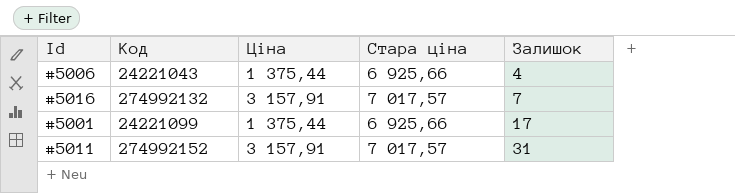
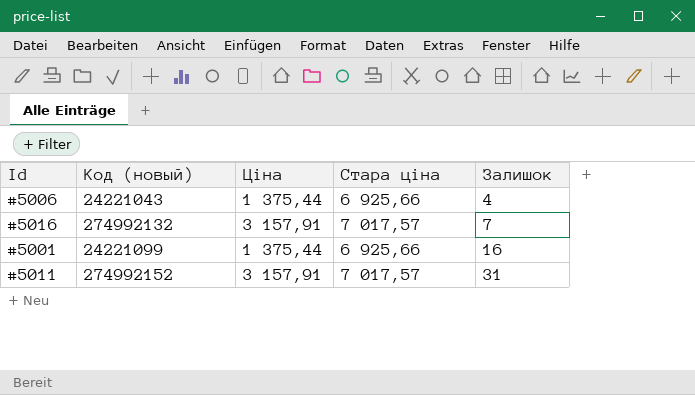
column name: Код -> Код (новый)
#5001 | Залишок: 17 -> 16

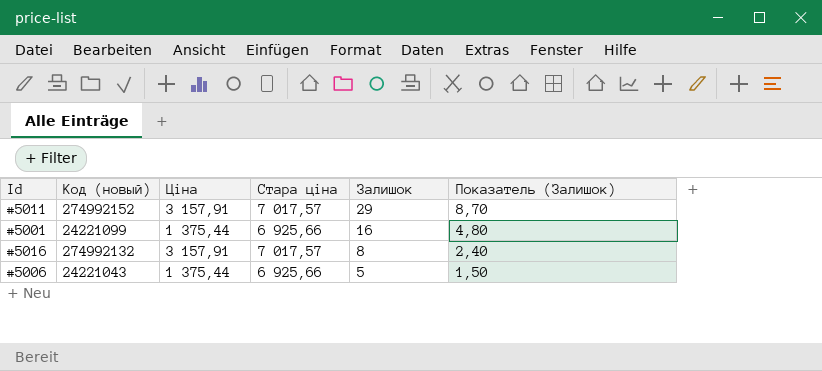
row order: Залишок ascending -> Залишок descending
column Показатель (Залишок) | formula: none -> [Залишок] * 0,3
#5011 | Залишок: 31 -> 29
#5016 | Залишок: 7 -> 8
#5006 | Залишок: 4 -> 5

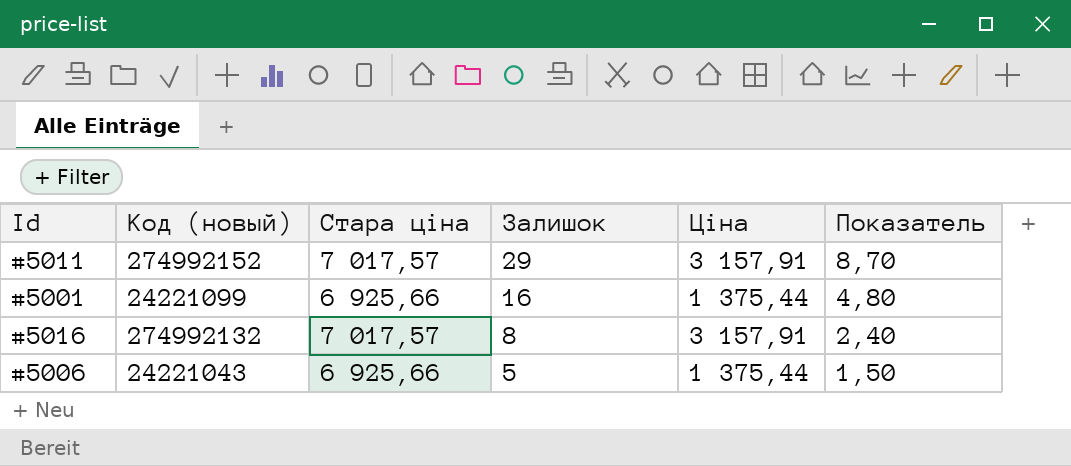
column Ціна | position: 3 -> 5
column name: Показатель (Залишок) -> Показатель

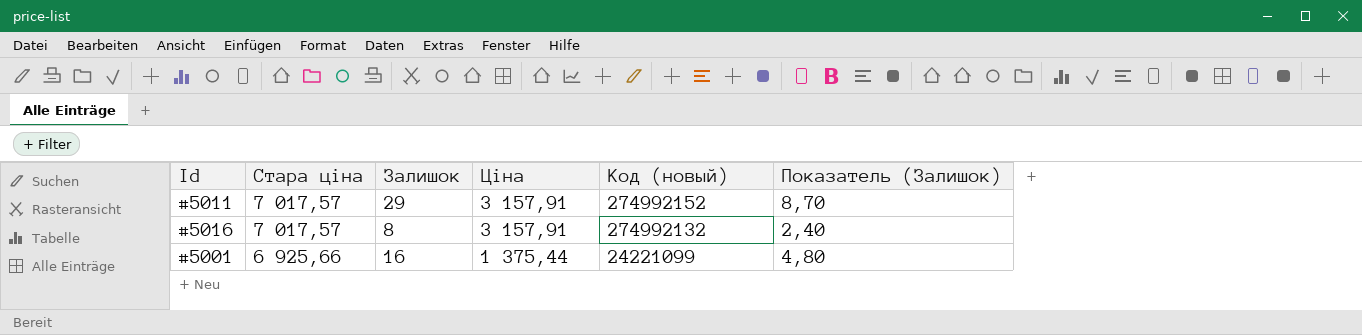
row order: Залишок descending -> Стара ціна descending
column Код (новый) | position: 2 -> 5
column name: Показатель -> Показатель (Залишок)
row #5006: 24221043 | 6 925,66 | 5 | 1 375,44 | 1,50 -> none

